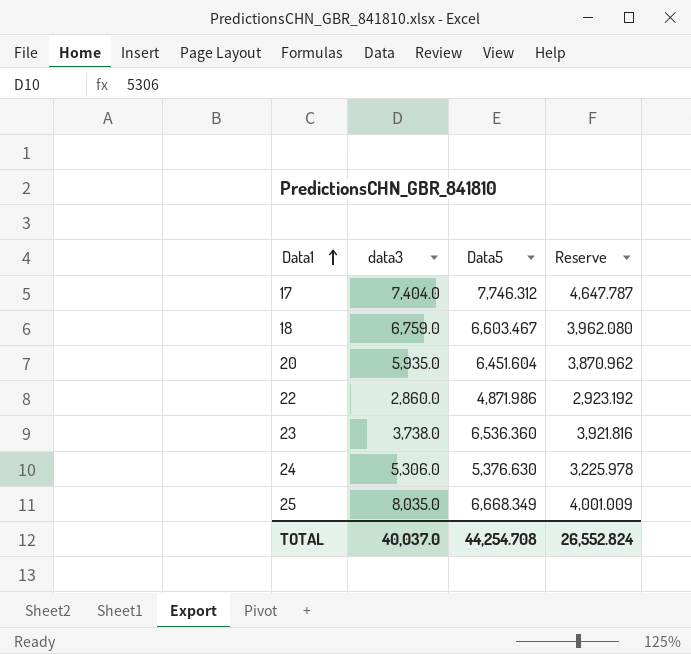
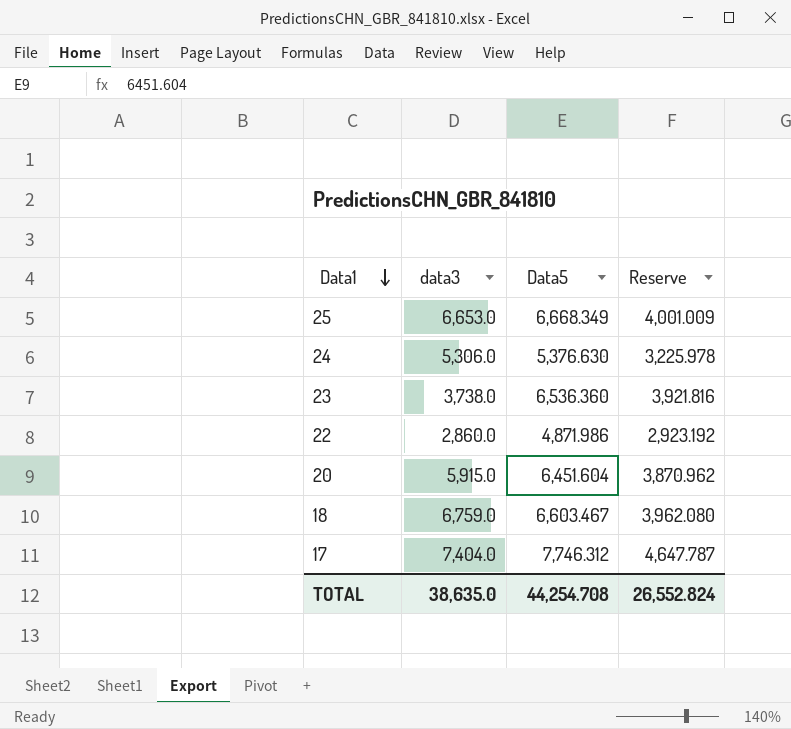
row order: Data1 ascending -> Data1 descending
25 | data3: 8,035.0 -> 6,653.0
20 | data3: 5,935.0 -> 5,915.0
TOTAL | data3: 40,037.0 -> 38,635.0

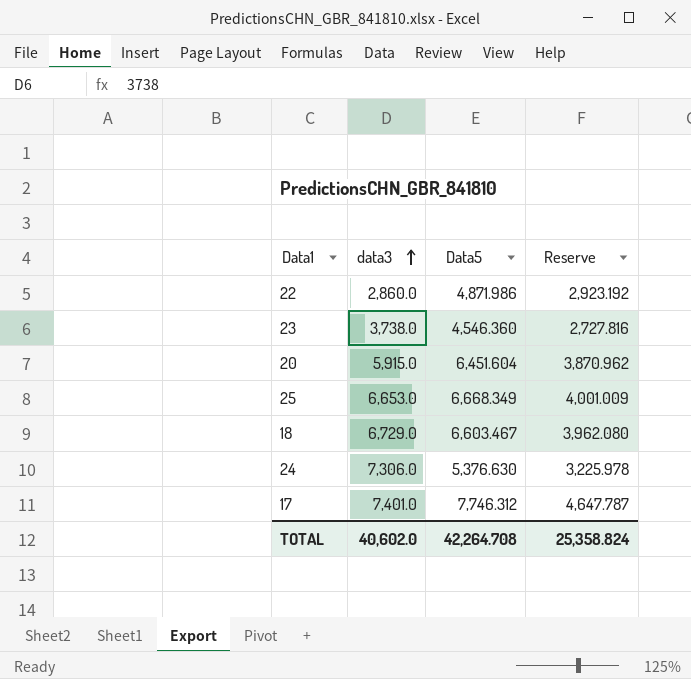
row order: Data1 descending -> data3 ascending
23 | Data5: 6,536.360 -> 4,546.360
23 | Reserve: 3,921.816 -> 2,727.816
18 | data3: 6,759.0 -> 6,729.0
24 | data3: 5,306.0 -> 7,306.0
17 | data3: 7,404.0 -> 7,401.0
TOTAL | data3: 38,635.0 -> 40,602.0
TOTAL | Data5: 44,254.708 -> 42,264.708
TOTAL | Reserve: 26,552.824 -> 25,358.824

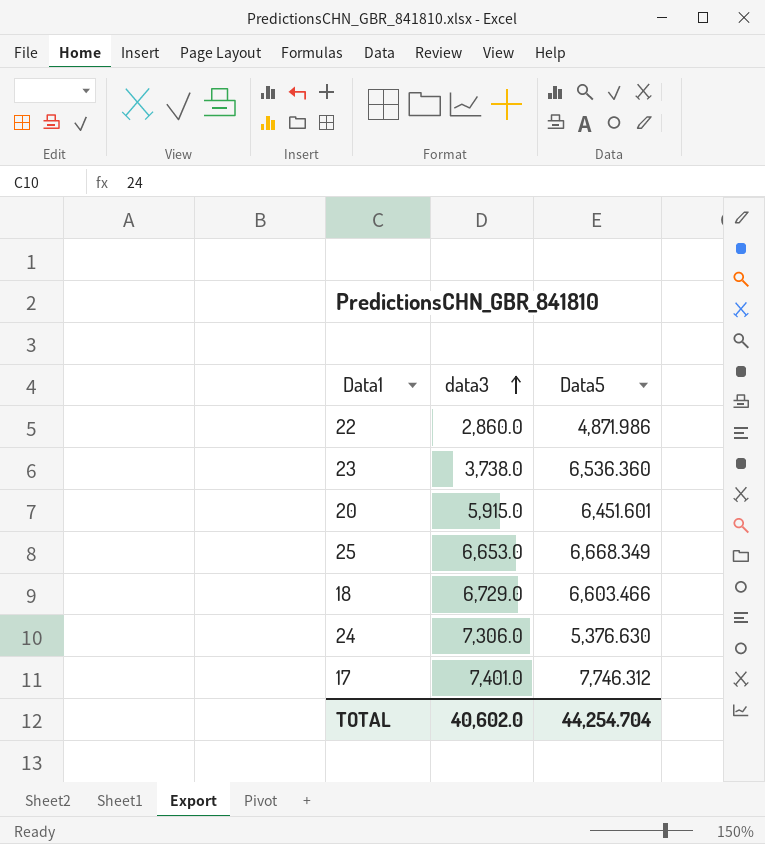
column Reserve | formula: [Data5] * 0.6 -> none
23 | Data5: 4,546.360 -> 6,536.360
20 | Data5: 6,451.604 -> 6,451.601
18 | Data5: 6,603.467 -> 6,603.466
TOTAL | Data5: 42,264.708 -> 44,254.704

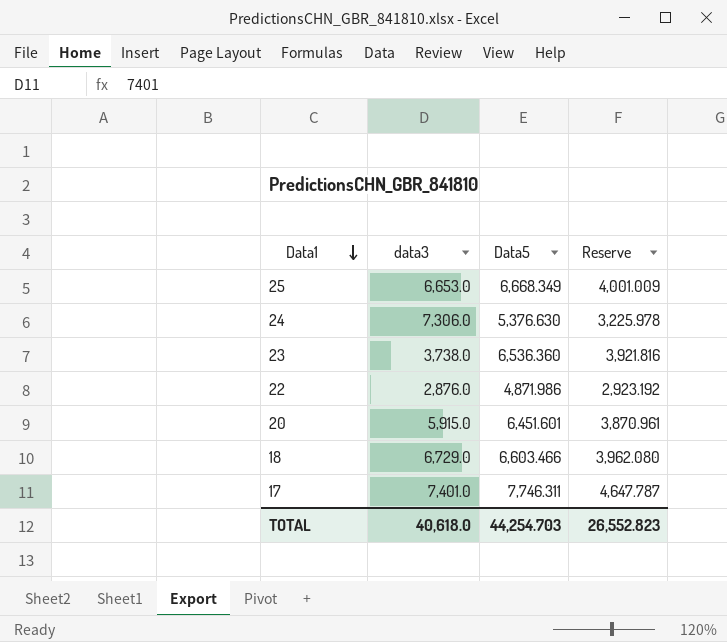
row order: data3 ascending -> Data1 descending
column Reserve | formula: none -> [Data5] * 0.6
22 | data3: 2,860.0 -> 2,876.0
17 | Data5: 7,746.312 -> 7,746.311
TOTAL | data3: 40,602.0 -> 40,618.0
TOTAL | Data5: 44,254.704 -> 44,254.703

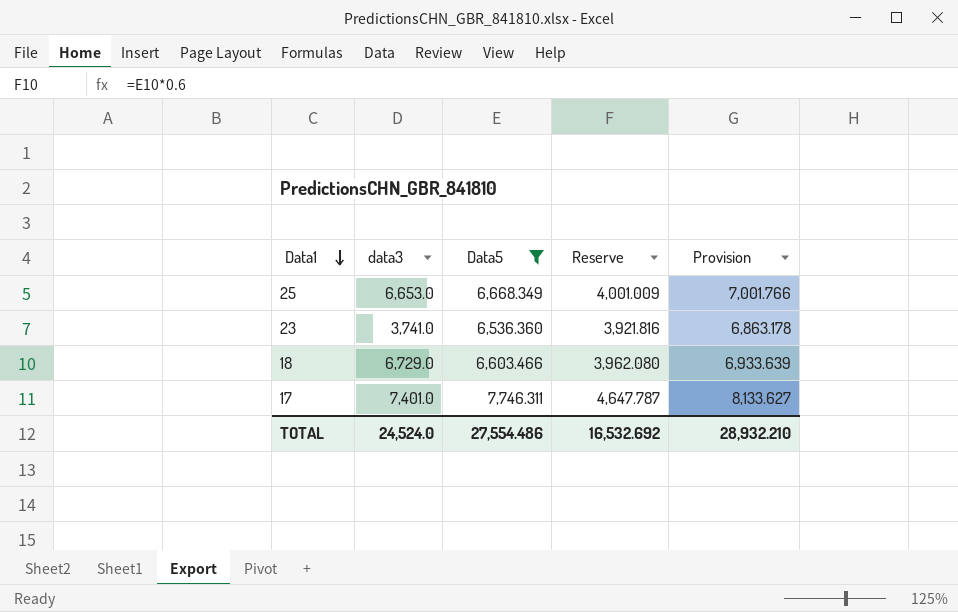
filter: none -> Data5 >= 6,536.360
column Provision | formula: none -> [Data5] * 1.05
23 | data3: 3,738.0 -> 3,741.0
TOTAL | data3: 40,618.0 -> 24,524.0
TOTAL | Data5: 44,254.703 -> 27,554.486
TOTAL | Reserve: 26,552.823 -> 16,532.692

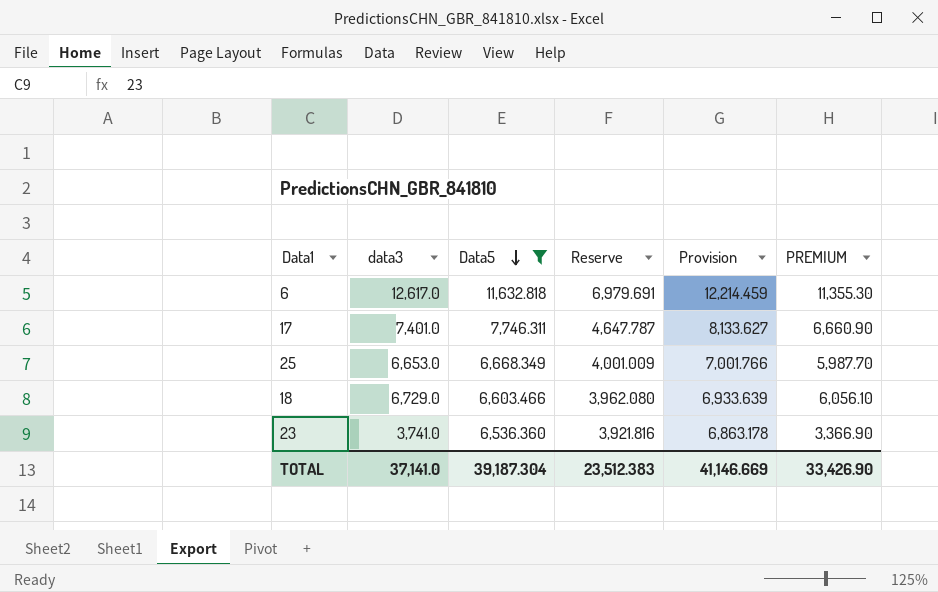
row order: Data1 descending -> Data5 descending
column PREMIUM | formula: none -> [data3] * 0.9
row 6: none -> 12,617.0 | 11,632.818 | 6,979.691 | 12,214.459 | 11,355.30
TOTAL | data3: 24,524.0 -> 37,141.0
TOTAL | Data5: 27,554.486 -> 39,187.304
TOTAL | Reserve: 16,532.692 -> 23,512.383
TOTAL | Provision: 28,932.210 -> 41,146.669

